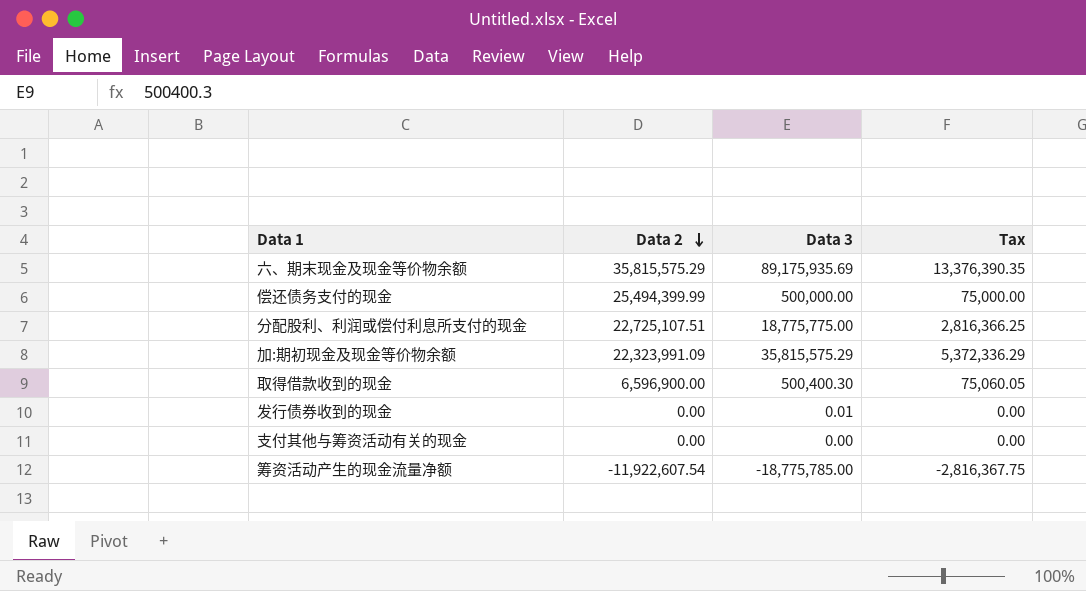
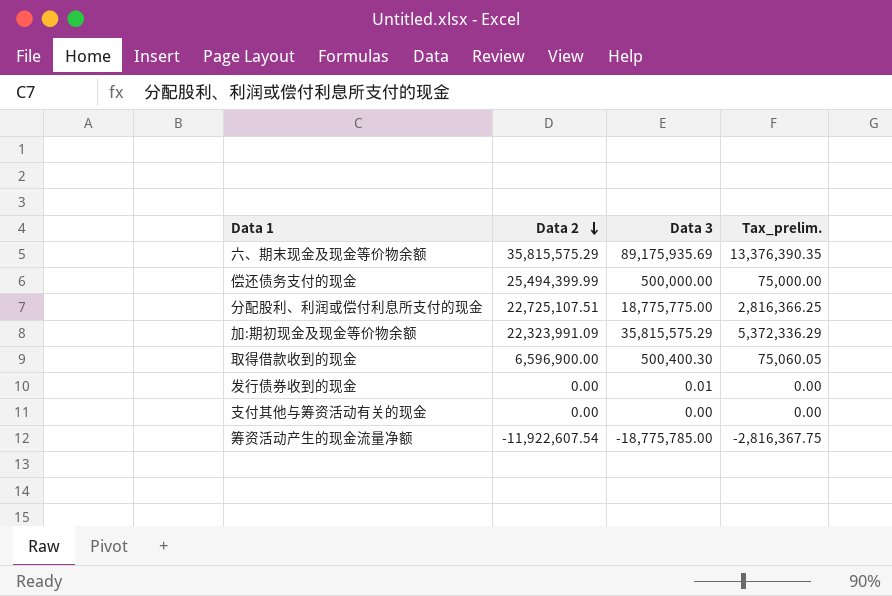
column name: Tax -> Tax_prelim.

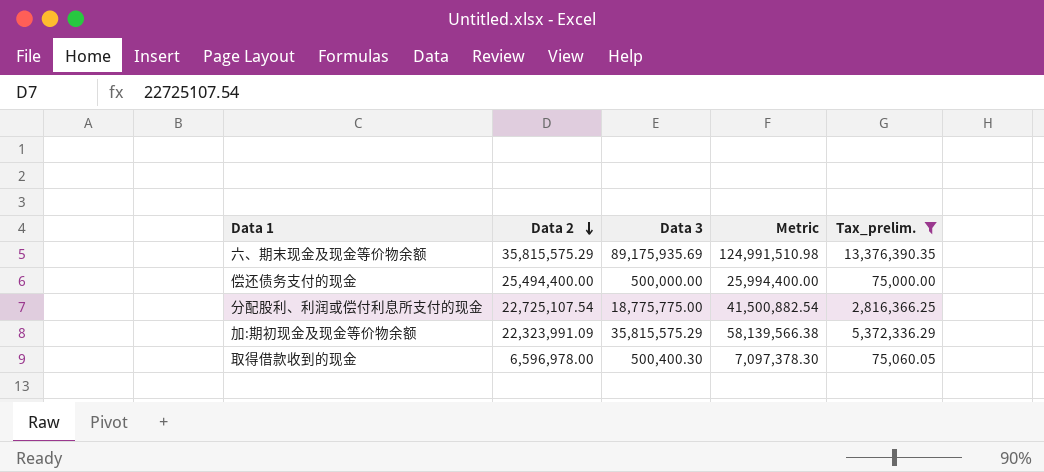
filter: none -> Tax_prelim. >= 75,000.00
column Metric | formula: none -> [Data 2] + [Data 3]
偿还债务支付的现金 | Data 2: 25,494,399.99 -> 25,494,400.00
分配股利、利润或偿付利息所支付的现金 | Data 2: 22,725,107.51 -> 22,725,107.54
取得借款收到的现金 | Data 2: 6,596,900.00 -> 6,596,978.00

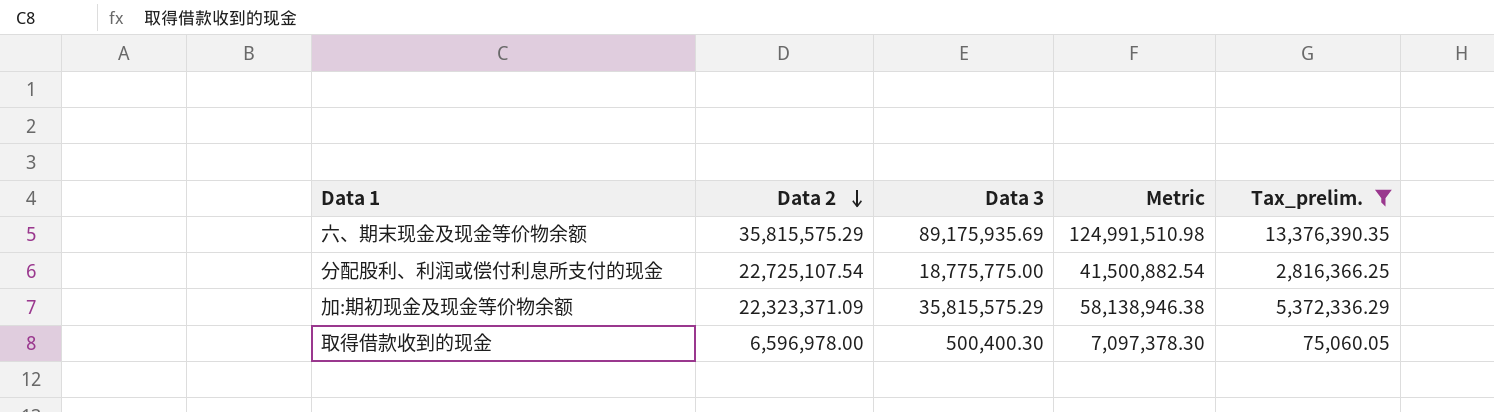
row 偿还债务支付的现金: 25,494,400.00 | 500,000.00 | 25,994,400.00 | 75,000.00 -> none
加:期初现金及现金等价物余额 | Data 2: 22,323,991.09 -> 22,323,371.09
加:期初现金及现金等价物余额 | Metric: 58,139,566.38 -> 58,138,946.38

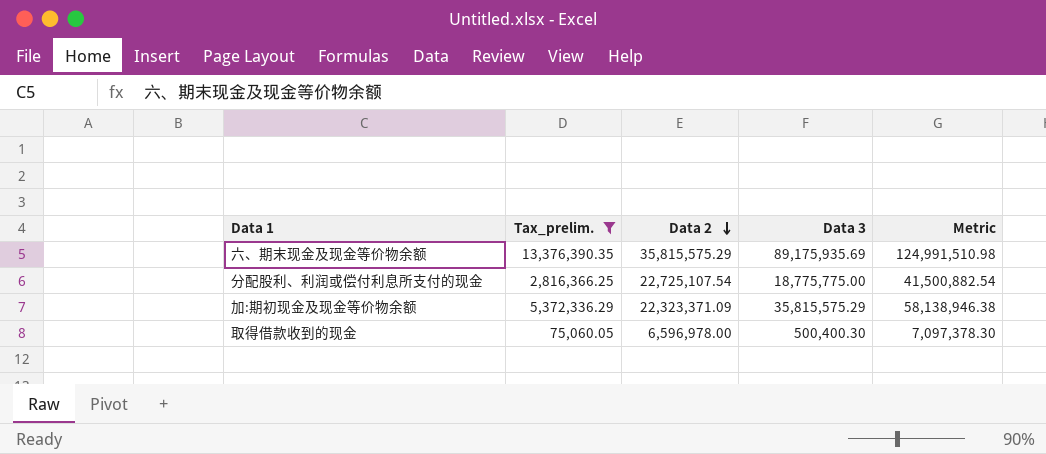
column Tax_prelim. | position: 5 -> 2

